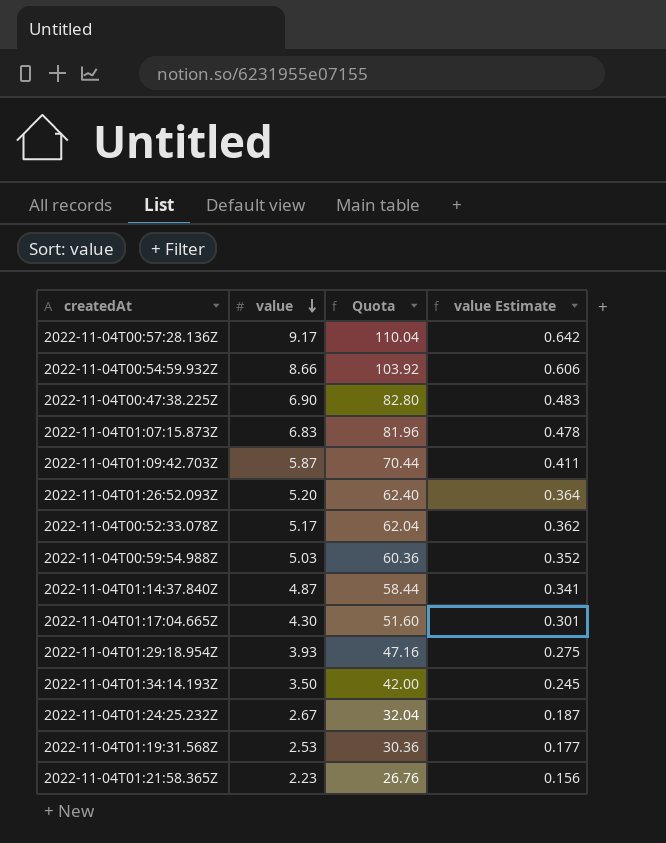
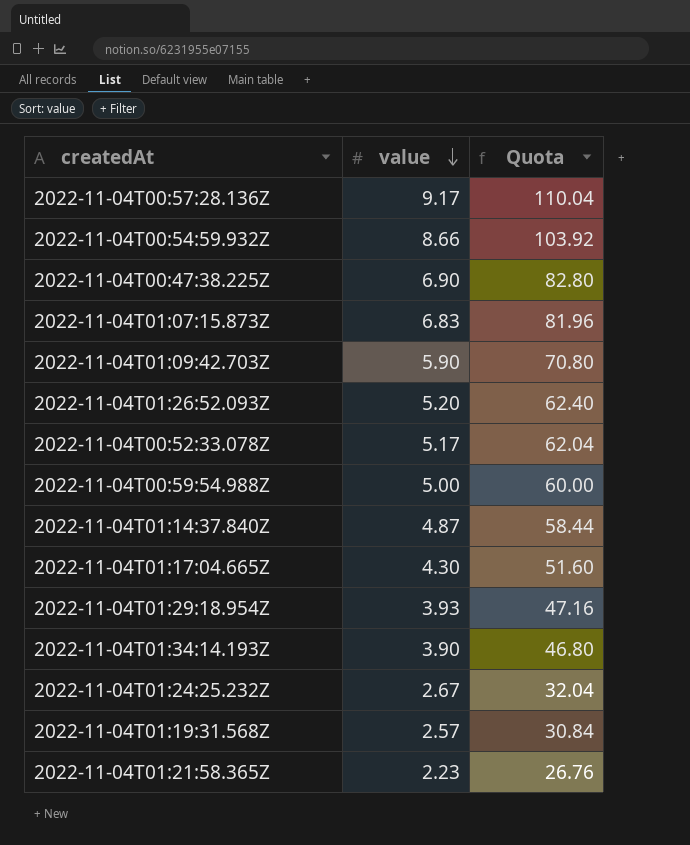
column value Estimate | formula: [value] * 0.07 -> none
2022-11-04T01:09:42.703Z | value: 5.87 -> 5.90
2022-11-04T01:09:42.703Z | Quota: 70.44 -> 70.80
2022-11-04T00:59:54.988Z | value: 5.03 -> 5.00
2022-11-04T00:59:54.988Z | Quota: 60.36 -> 60.00
2022-11-04T01:34:14.193Z | value: 3.50 -> 3.90
2022-11-04T01:34:14.193Z | Quota: 42.00 -> 46.80
2022-11-04T01:19:31.568Z | value: 2.53 -> 2.57
2022-11-04T01:19:31.568Z | Quota: 30.36 -> 30.84

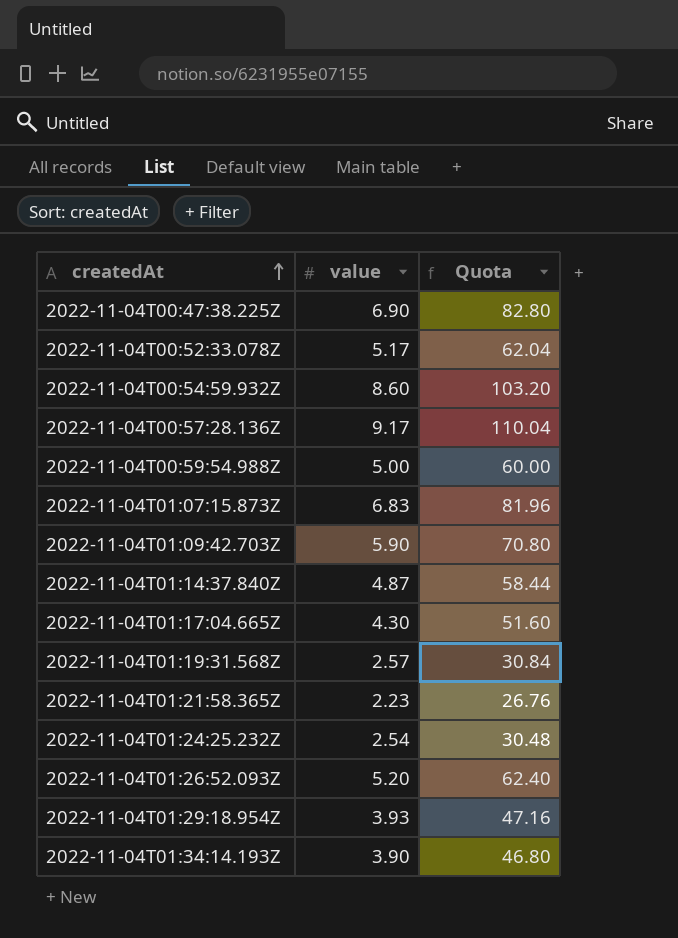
row order: value descending -> createdAt ascending
2022-11-04T00:54:59.932Z | value: 8.66 -> 8.60
2022-11-04T00:54:59.932Z | Quota: 103.92 -> 103.20
2022-11-04T01:24:25.232Z | value: 2.67 -> 2.54
2022-11-04T01:24:25.232Z | Quota: 32.04 -> 30.48

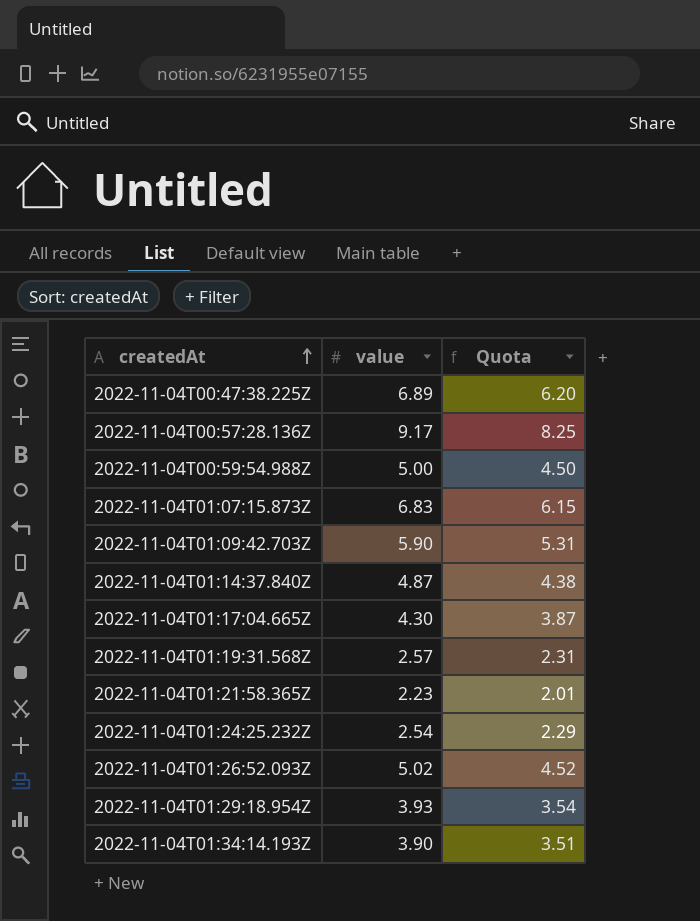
column Quota | formula: [value] * 12 -> [value] * 0.9
row 2022-11-04T00:52:33.078Z: 5.17 | 62.04 -> none
row 2022-11-04T00:54:59.932Z: 8.60 | 103.20 -> none
2022-11-04T00:47:38.225Z | value: 6.90 -> 6.89
2022-11-04T01:26:52.093Z | value: 5.20 -> 5.02

